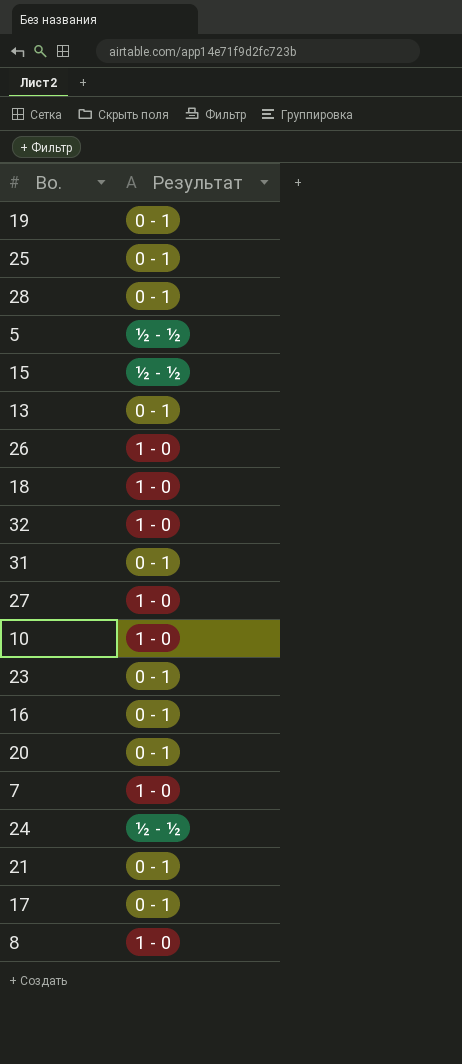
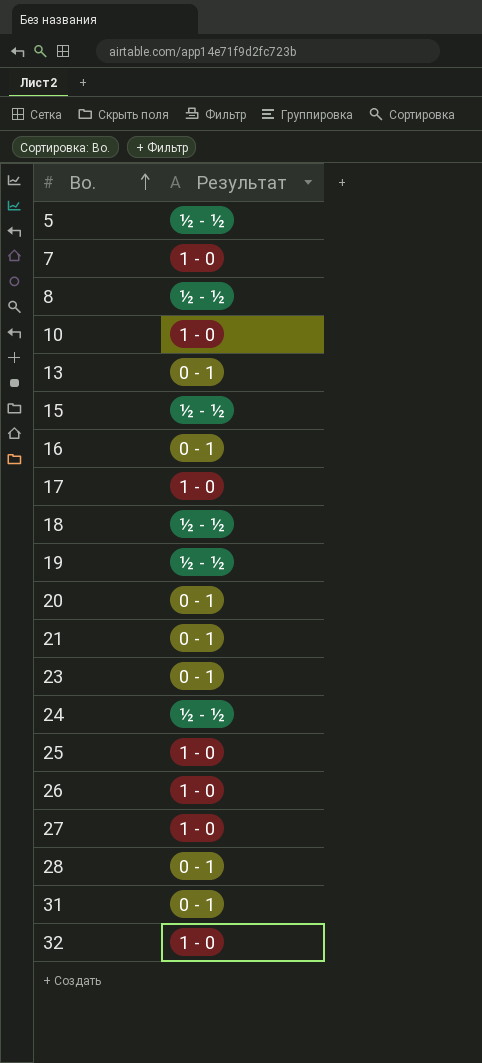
row order: none -> Bo. ascending
8 | Результат: 1 - 0 -> ½ - ½
17 | Результат: 0 - 1 -> 1 - 0
18 | Результат: 1 - 0 -> ½ - ½
19 | Результат: 0 - 1 -> ½ - ½
25 | Результат: 0 - 1 -> 1 - 0

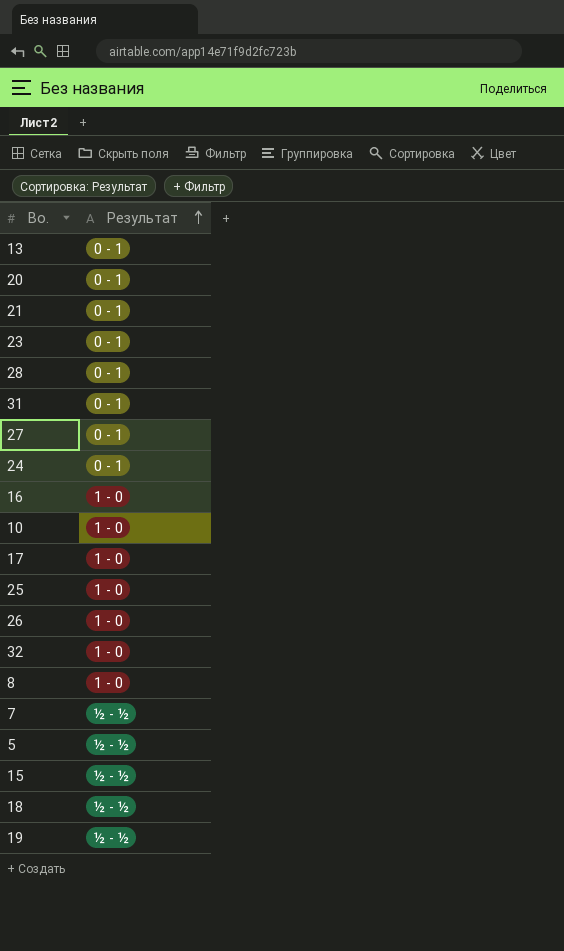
row order: Bo. ascending -> Результат ascending
27 | Результат: 1 - 0 -> 0 - 1
24 | Результат: ½ - ½ -> 0 - 1
16 | Результат: 0 - 1 -> 1 - 0
8 | Результат: ½ - ½ -> 1 - 0
7 | Результат: 1 - 0 -> ½ - ½

